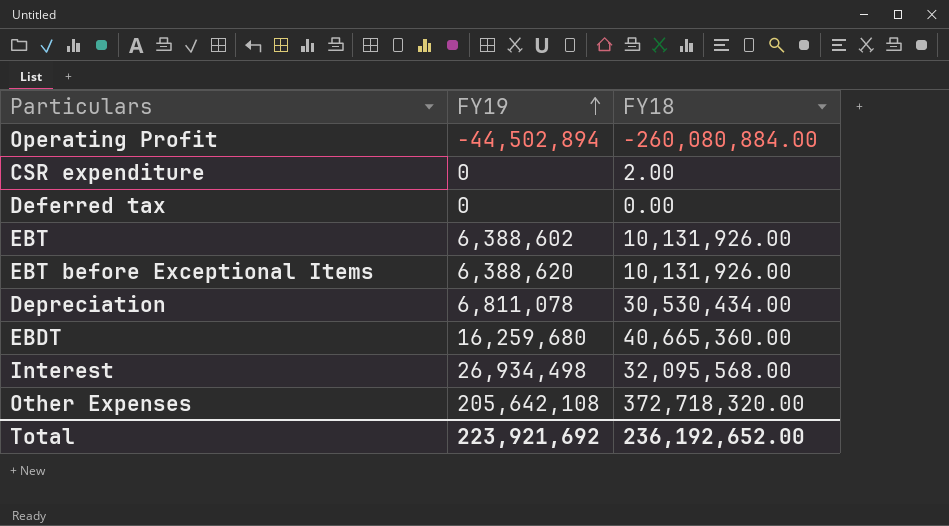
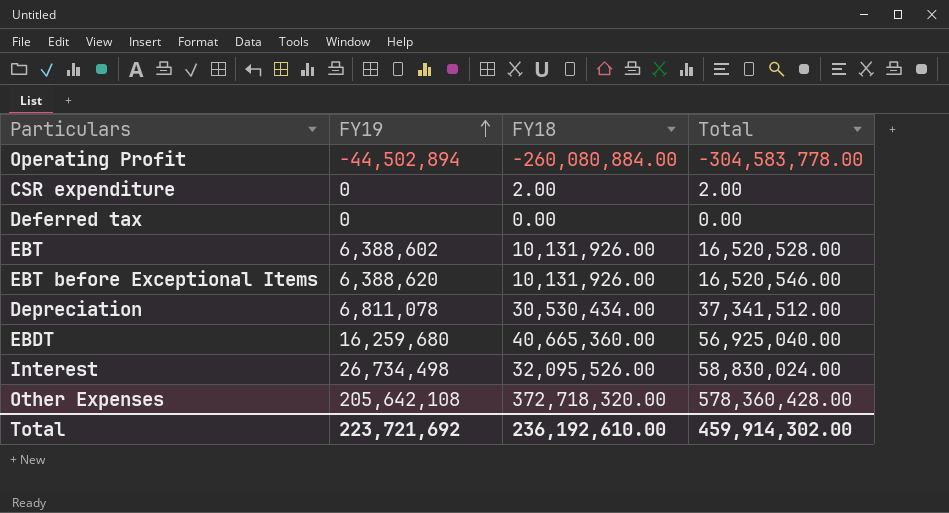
column Total | formula: none -> [FY19] + [FY18]
Interest | FY19: 26,934,498 -> 26,734,498
Interest | FY18: 32,095,568.00 -> 32,095,526.00
Total | FY19: 223,921,692 -> 223,721,692
Total | FY18: 236,192,652.00 -> 236,192,610.00

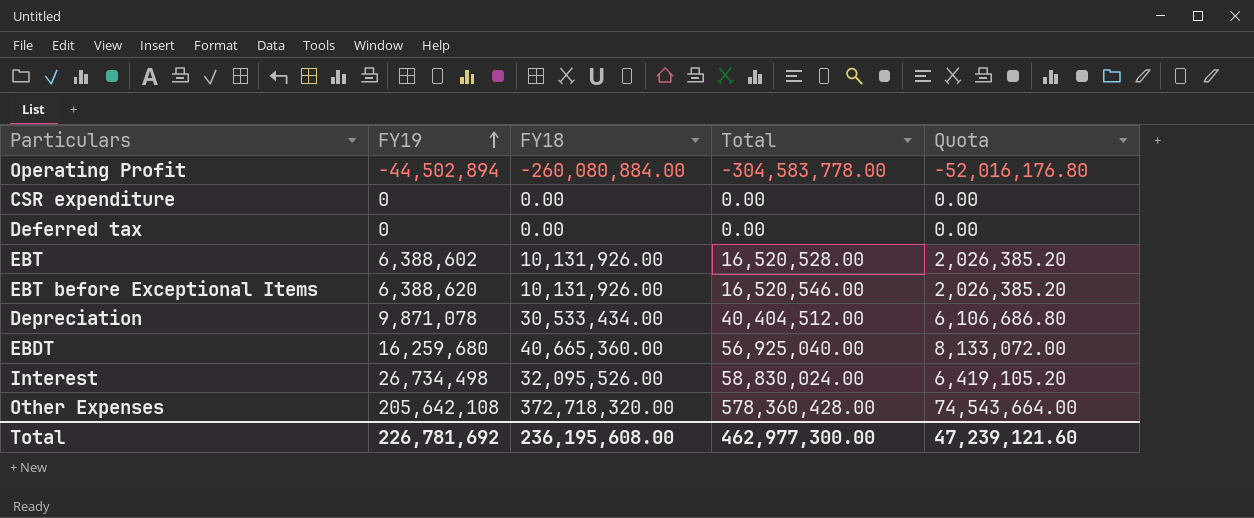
column Quota | formula: none -> [FY18] * 0.2
CSR expenditure | FY18: 2.00 -> 0.00
CSR expenditure | Total: 2.00 -> 0.00
Depreciation | FY19: 6,811,078 -> 9,871,078
Depreciation | FY18: 30,530,434.00 -> 30,533,434.00
Depreciation | Total: 37,341,512.00 -> 40,404,512.00
Total | FY19: 223,721,692 -> 226,781,692
Total | FY18: 236,192,610.00 -> 236,195,608.00
Total | Total: 459,914,302.00 -> 462,977,300.00

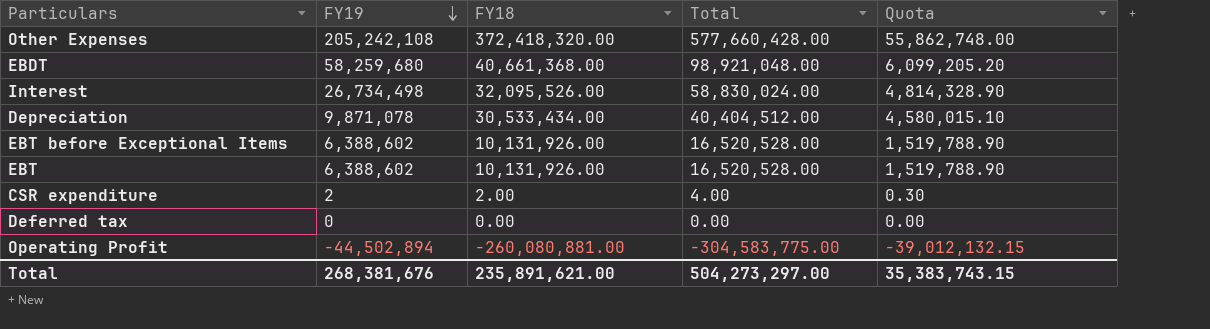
row order: FY19 ascending -> FY19 descending
column Quota | formula: [FY18] * 0.2 -> [FY18] * 0.15
Other Expenses | FY19: 205,642,108 -> 205,242,108
Other Expenses | FY18: 372,718,320.00 -> 372,418,320.00
Other Expenses | Total: 578,360,428.00 -> 577,660,428.00
EBDT | FY19: 16,259,680 -> 58,259,680
EBDT | FY18: 40,665,360.00 -> 40,661,368.00
EBDT | Total: 56,925,040.00 -> 98,921,048.00
EBT before Exceptional Items | FY19: 6,388,620 -> 6,388,602
EBT before Exceptional Items | Total: 16,520,546.00 -> 16,520,528.00
CSR expenditure | FY19: 0 -> 2
CSR expenditure | FY18: 0.00 -> 2.00
CSR expenditure | Total: 0.00 -> 4.00
Operating Profit | FY18: -260,080,884.00 -> -260,080,881.00
Operating Profit | Total: -304,583,778.00 -> -304,583,775.00
Total | FY19: 226,781,692 -> 268,381,676
Total | FY18: 236,195,608.00 -> 235,891,621.00
Total | Total: 462,977,300.00 -> 504,273,297.00
Total | Quota: 47,239,121.60 -> 35,383,743.15

